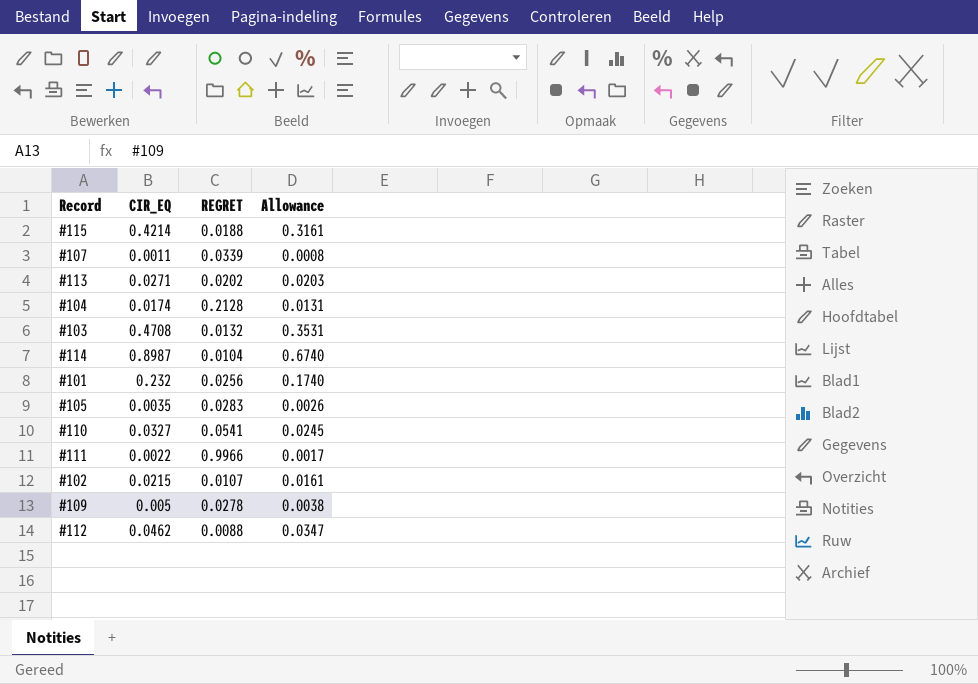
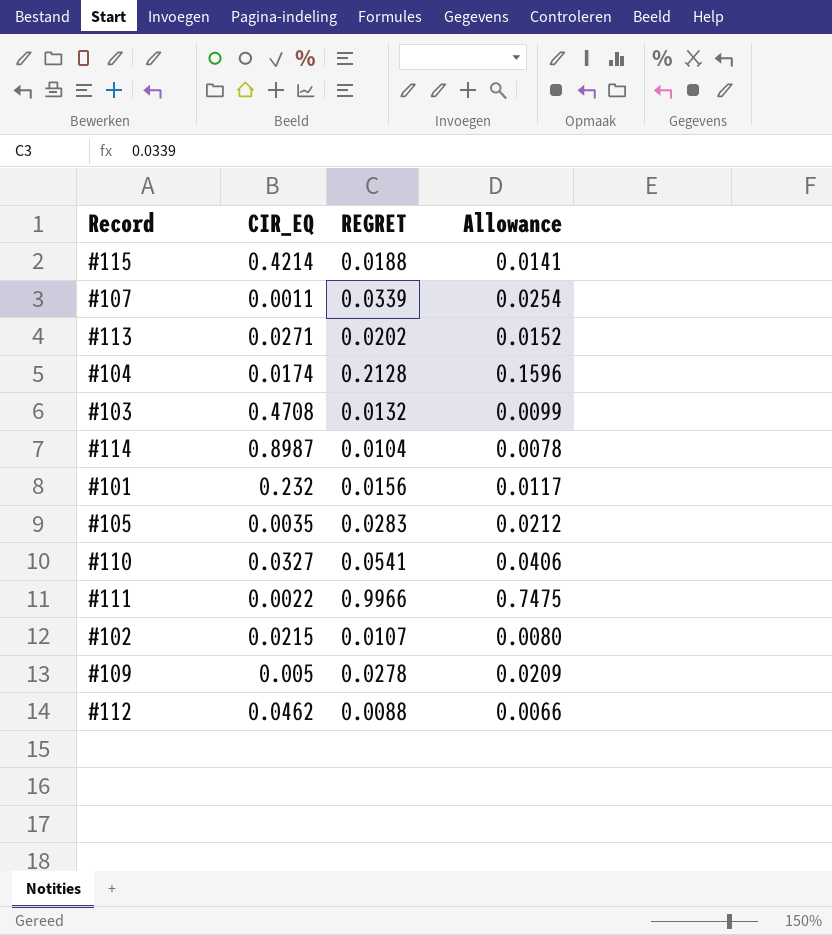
column Allowance | formula: [CIR_EQ] * 0.75 -> [REGRET] * 0.75
#101 | REGRET: 0.0256 -> 0.0156

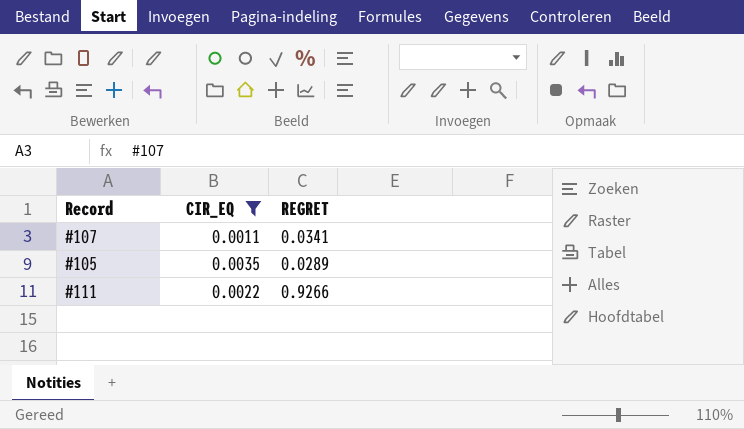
filter: none -> CIR_EQ <= 0.0035
column Allowance | formula: [REGRET] * 0.75 -> none
#107 | REGRET: 0.0339 -> 0.0341
#105 | REGRET: 0.0283 -> 0.0289
#111 | REGRET: 0.9966 -> 0.9266

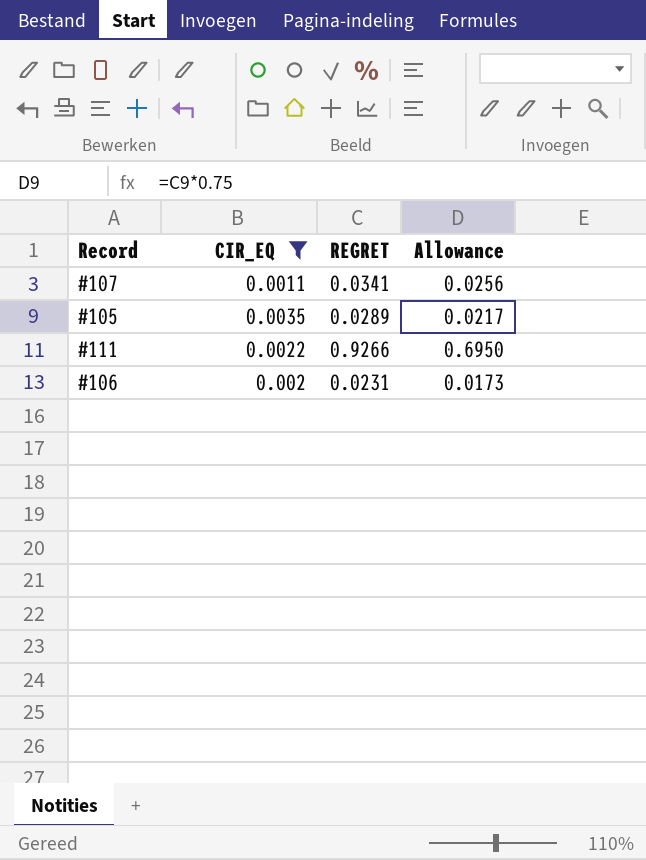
column Allowance | formula: none -> [REGRET] * 0.75
row #106: none -> 0.002 | 0.0231 | 0.0173

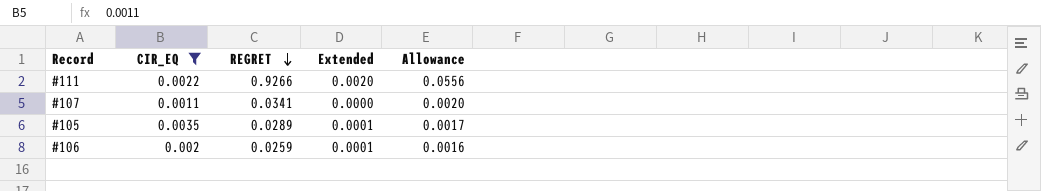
row order: none -> REGRET descending
column Extended | formula: none -> [CIR_EQ] * [REGRET]
column Allowance | formula: [REGRET] * 0.75 -> [REGRET] * 0.06
#106 | REGRET: 0.0231 -> 0.0259

